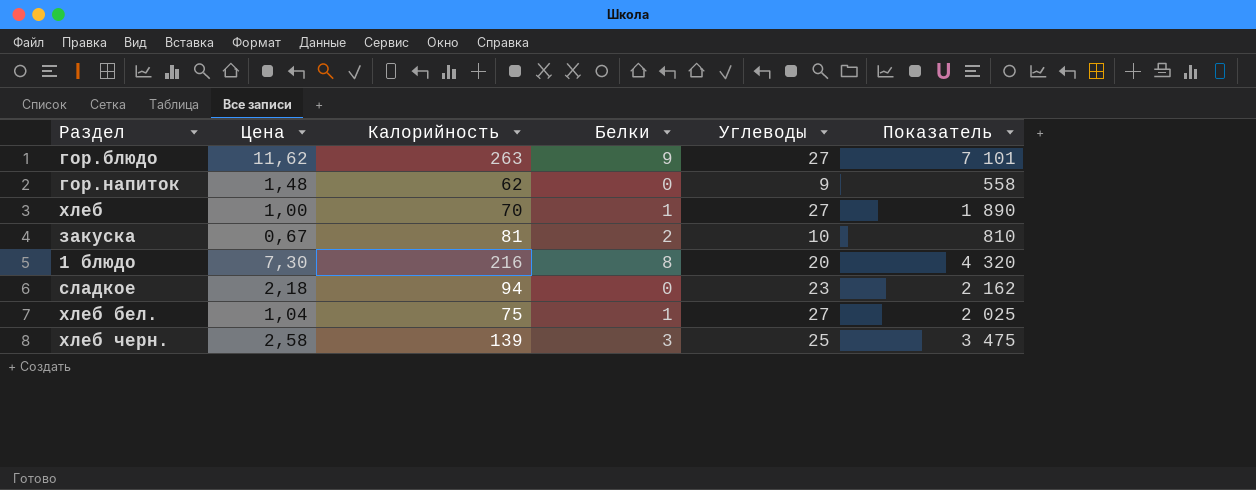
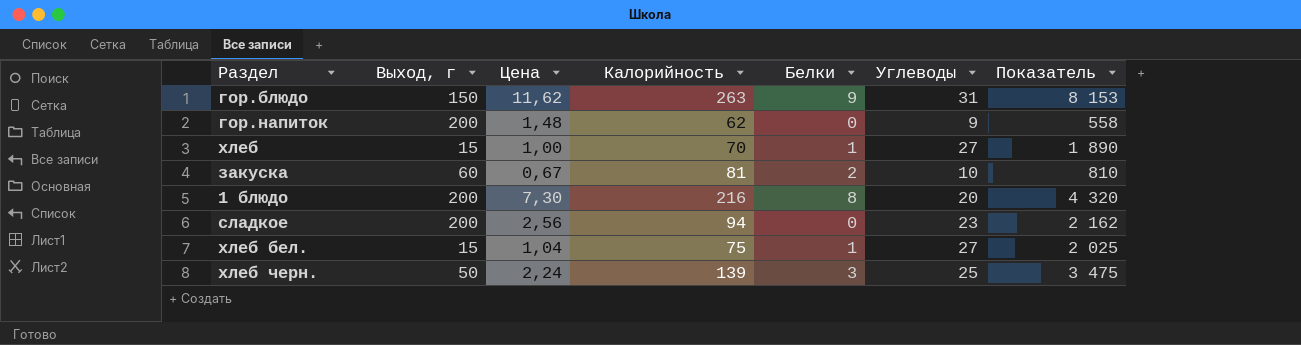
column Выход, г | position: none -> 2
гор.блюдо | Углеводы: 27 -> 31
гор.блюдо | Показатель: 7 101 -> 8 153
сладкое | Цена: 2,18 -> 2,56
хлеб черн. | Цена: 2,58 -> 2,24

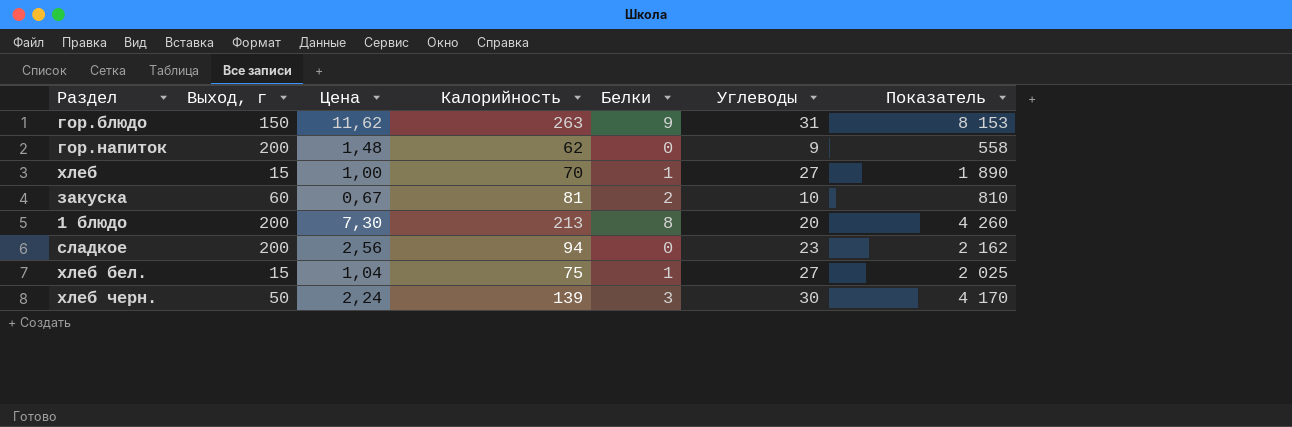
1 блюдо | Калорийность: 216 -> 213
1 блюдо | Показатель: 4 320 -> 4 260
хлеб черн. | Углеводы: 25 -> 30
хлеб черн. | Показатель: 3 475 -> 4 170

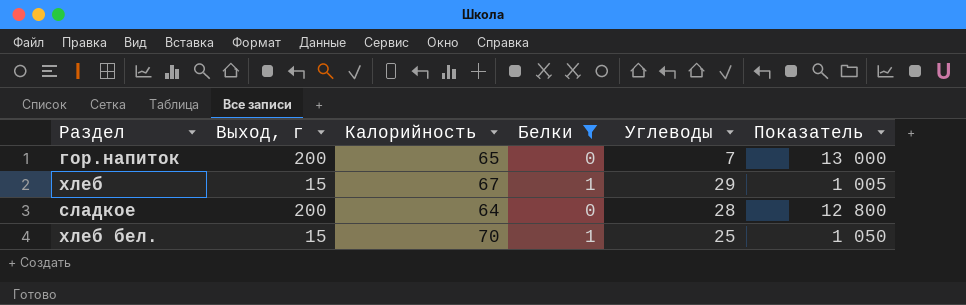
filter: none -> Белки <= 1
column Цена | position: 3 -> none
column Показатель | formula: [Калорийность] * [Углеводы] -> [Выход, г] * [Калорийность]
гор.напиток | Калорийность: 62 -> 65
гор.напиток | Углеводы: 9 -> 7
хлеб | Калорийность: 70 -> 67
хлеб | Углеводы: 27 -> 29
сладкое | Калорийность: 94 -> 64
сладкое | Углеводы: 23 -> 28
хлеб бел. | Калорийность: 75 -> 70
хлеб бел. | Углеводы: 27 -> 25

